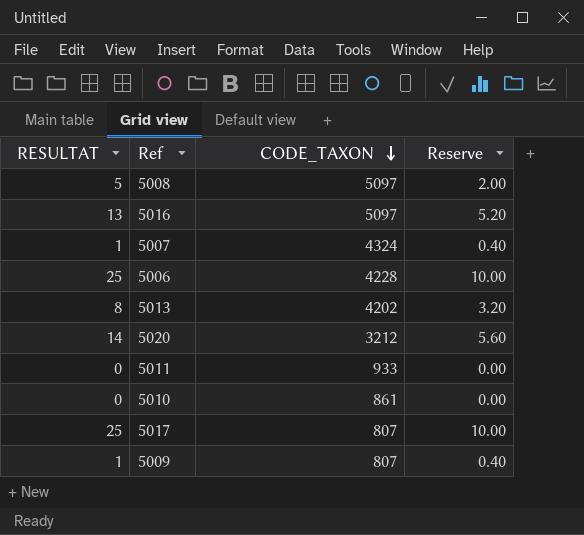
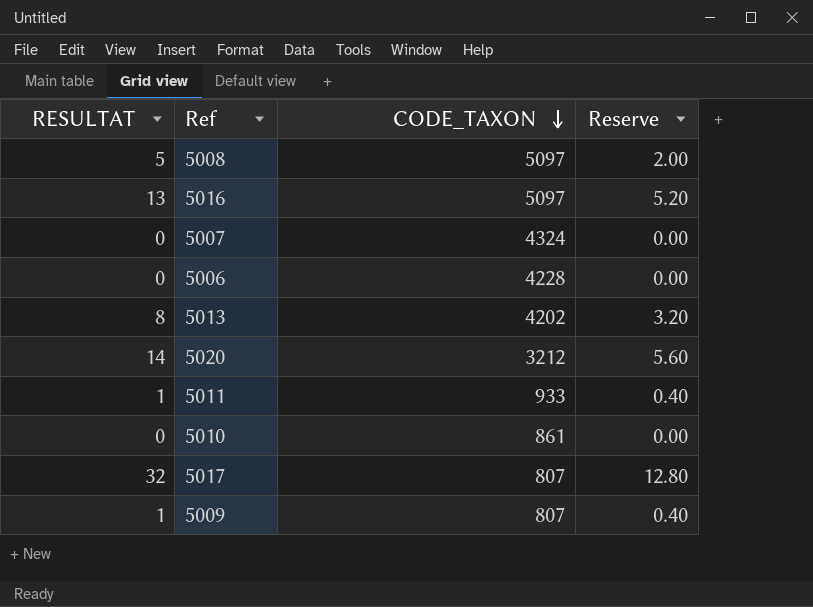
5007 | RESULTAT: 1 -> 0
5007 | Reserve: 0.40 -> 0.00
5006 | RESULTAT: 25 -> 0
5006 | Reserve: 10.00 -> 0.00
5011 | RESULTAT: 0 -> 1
5011 | Reserve: 0.00 -> 0.40
5017 | RESULTAT: 25 -> 32
5017 | Reserve: 10.00 -> 12.80

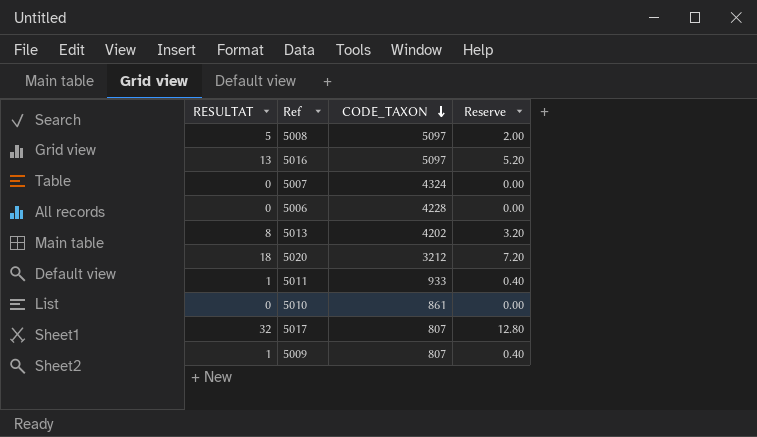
5020 | RESULTAT: 14 -> 18
5020 | Reserve: 5.60 -> 7.20

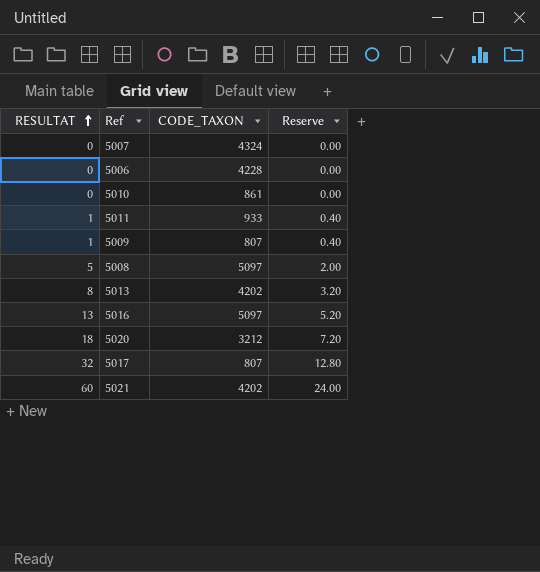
row order: CODE_TAXON descending -> RESULTAT ascending
row 5021: none -> 60 | 4202 | 24.00

